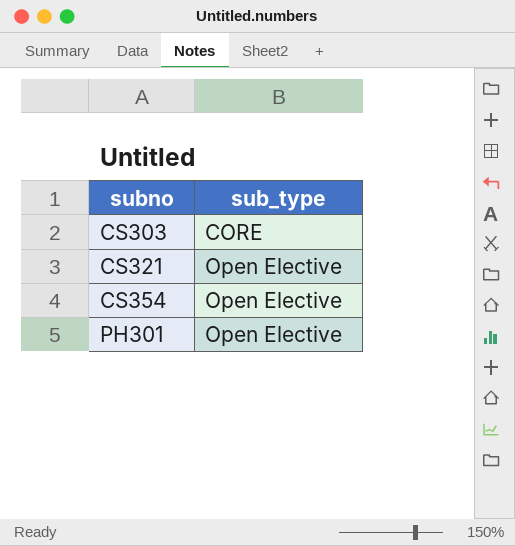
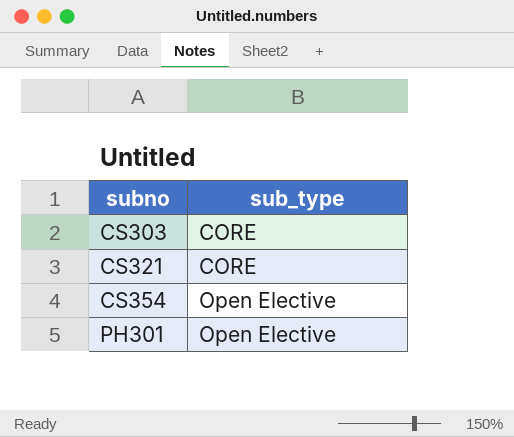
CS321 | sub_type: Open Elective -> CORE

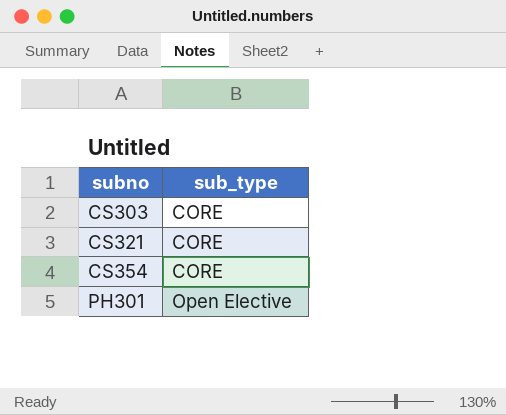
CS354 | sub_type: Open Elective -> CORE

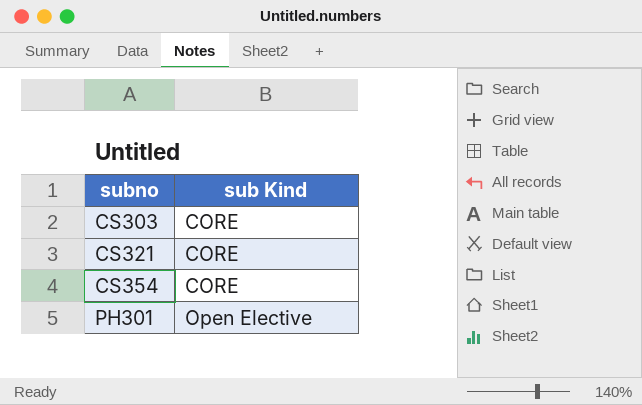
column name: sub_type -> sub Kind

